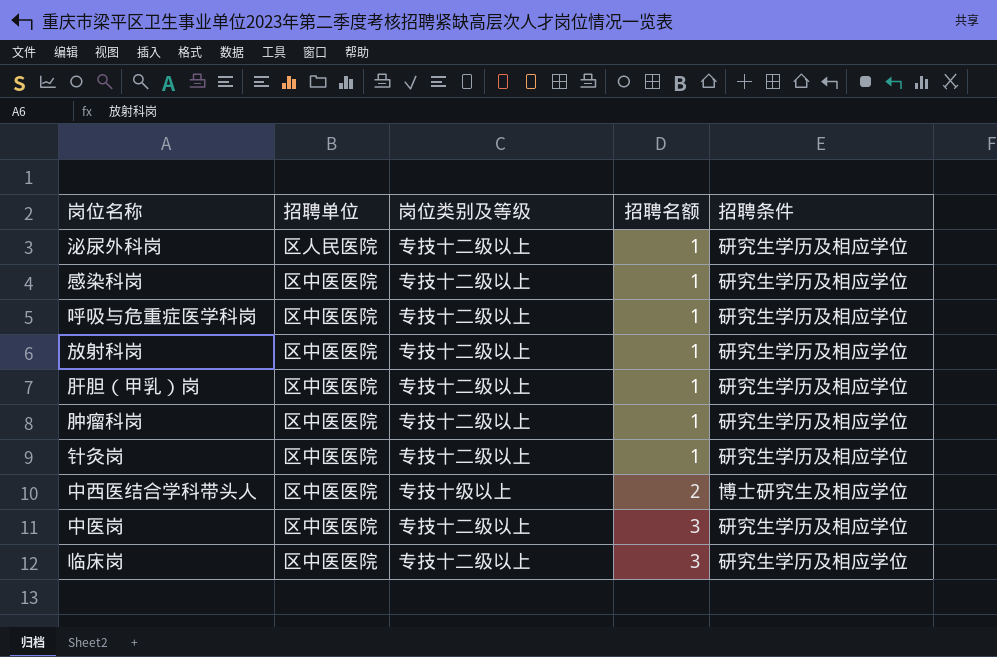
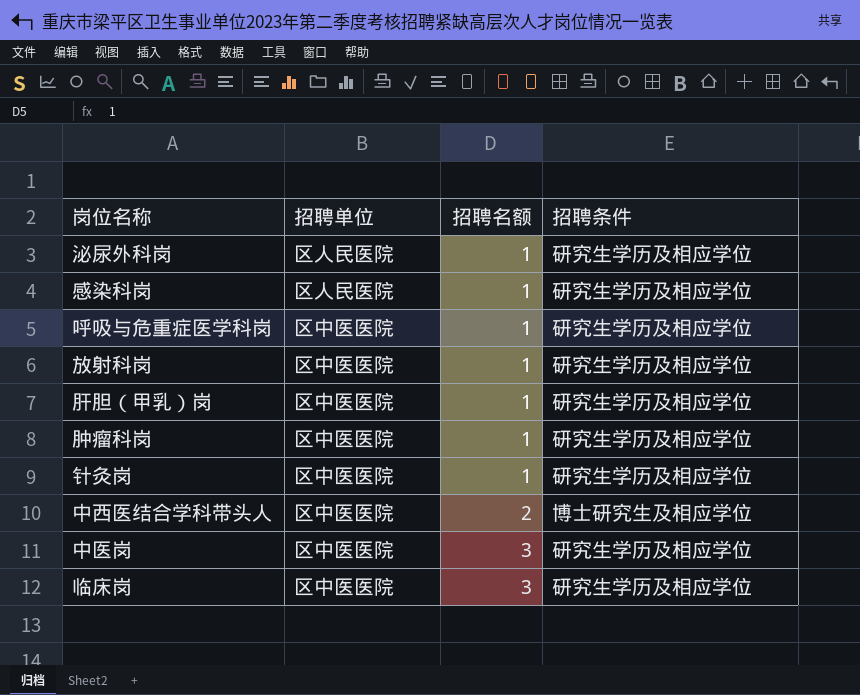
column 岗位类别及等级 | position: 3 -> none
感染科岗 | 招聘单位: 区中医医院 -> 区人民医院

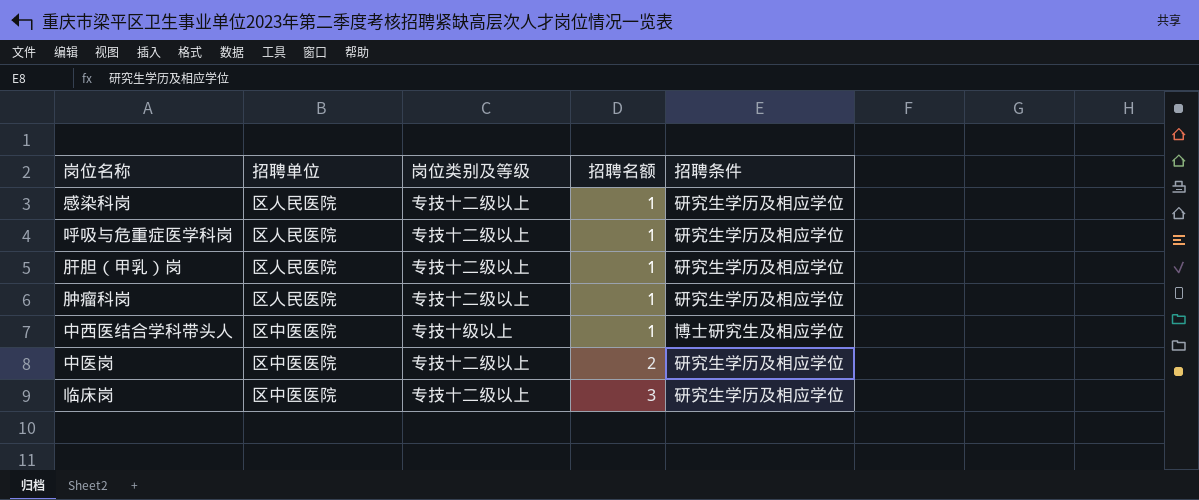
column 岗位类别及等级 | position: none -> 3
row 泌尿外科岗: 区人民医院 | 1 | 研究生学历及相应学位 -> none
row 放射科岗: 区中医医院 | 1 | 研究生学历及相应学位 -> none
row 针灸岗: 区中医医院 | 1 | 研究生学历及相应学位 -> none
呼吸与危重症医学科岗 | 招聘单位: 区中医医院 -> 区人民医院
肝胆（甲乳）岗 | 招聘单位: 区中医医院 -> 区人民医院
肿瘤科岗 | 招聘单位: 区中医医院 -> 区人民医院
中西医结合学科带头人 | 招聘名额: 2 -> 1
中医岗 | 招聘名额: 3 -> 2

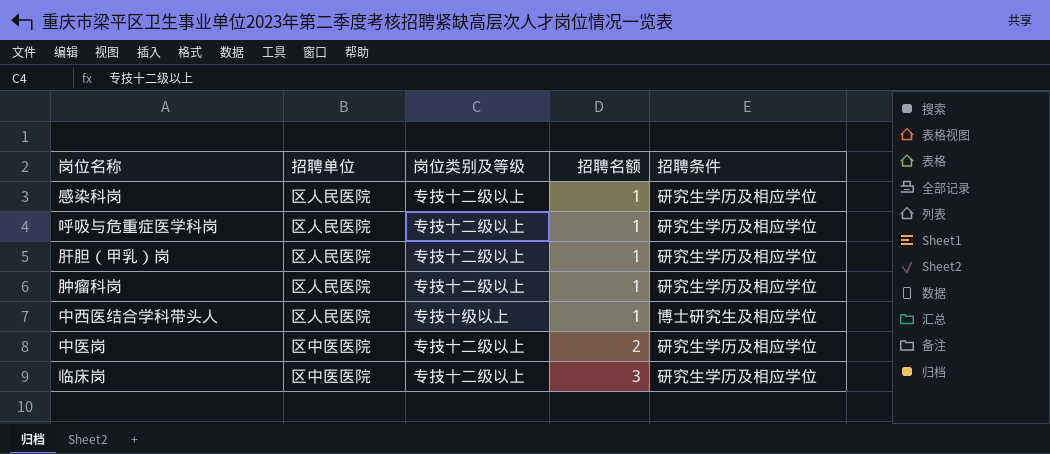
中西医结合学科带头人 | 招聘单位: 区中医医院 -> 区人民医院

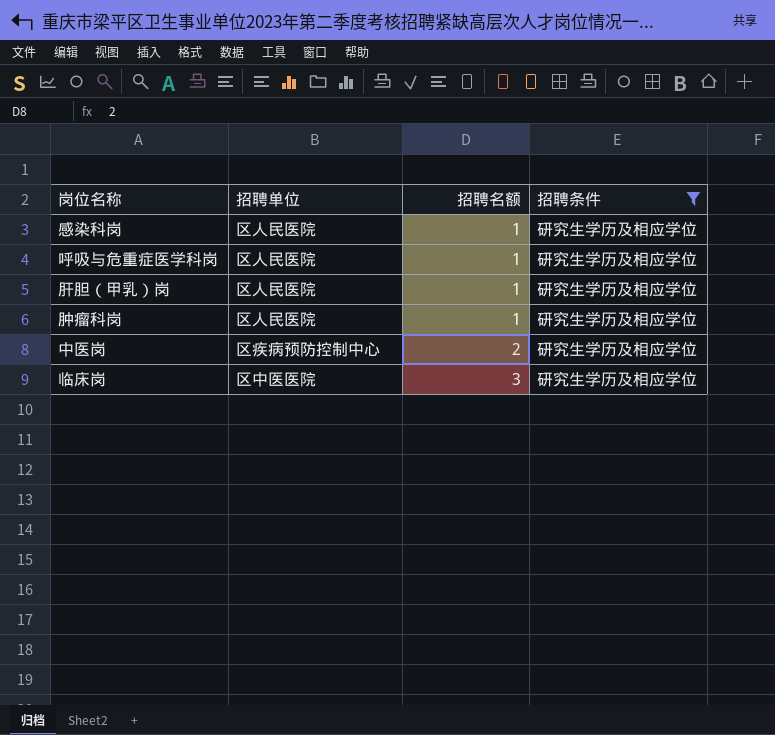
filter: none -> 招聘条件 = 研究生学历及相应学位
column 岗位类别及等级 | position: 3 -> none
中医岗 | 招聘单位: 区中医医院 -> 区疾病预防控制中心

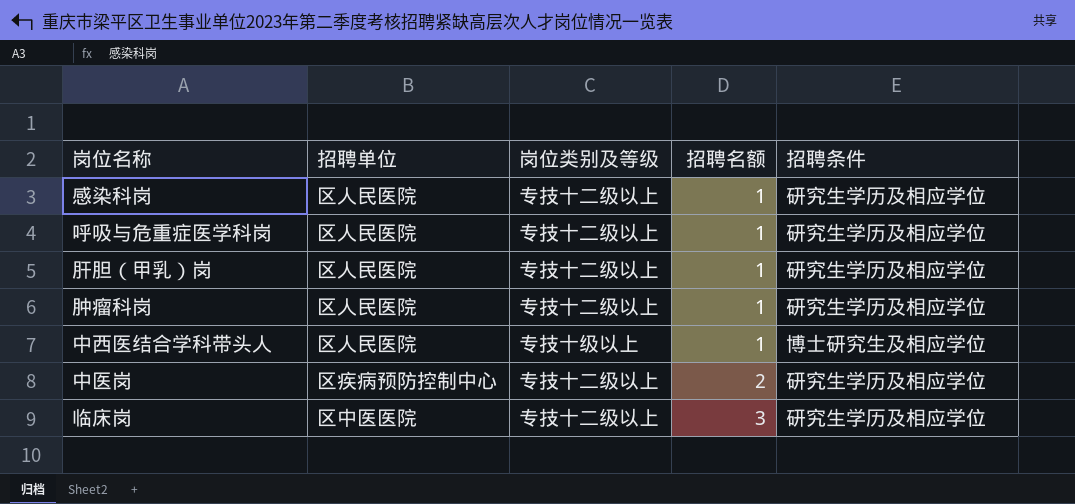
filter: 招聘条件 = 研究生学历及相应学位 -> none
column 岗位类别及等级 | position: none -> 3

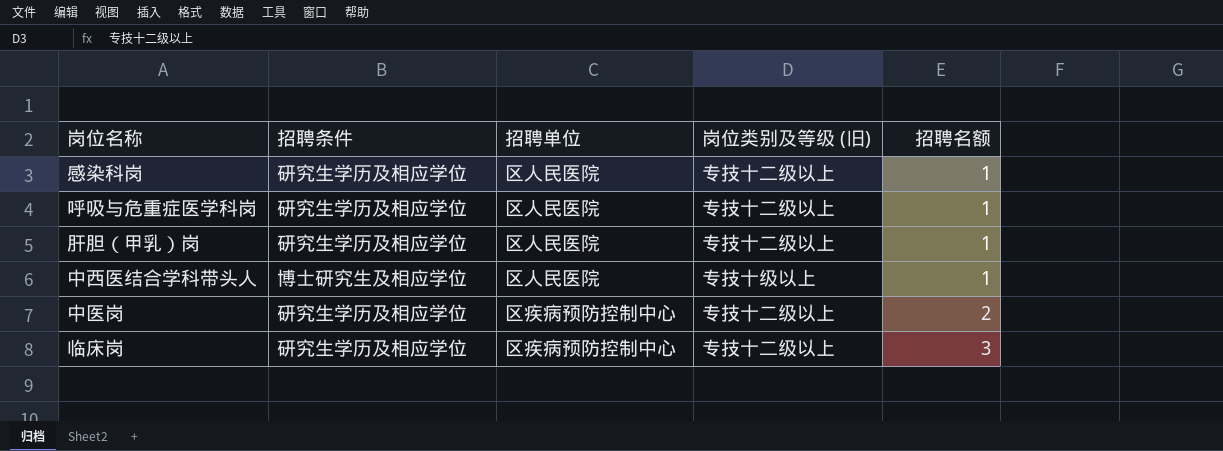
column 招聘条件 | position: 5 -> 2
column name: 岗位类别及等级 -> 岗位类别及等级 (旧)
row 肿瘤科岗: 区人民医院 | 专技十二级以上 | 1 | 研究生学历及相应学位 -> none
临床岗 | 招聘单位: 区中医医院 -> 区疾病预防控制中心

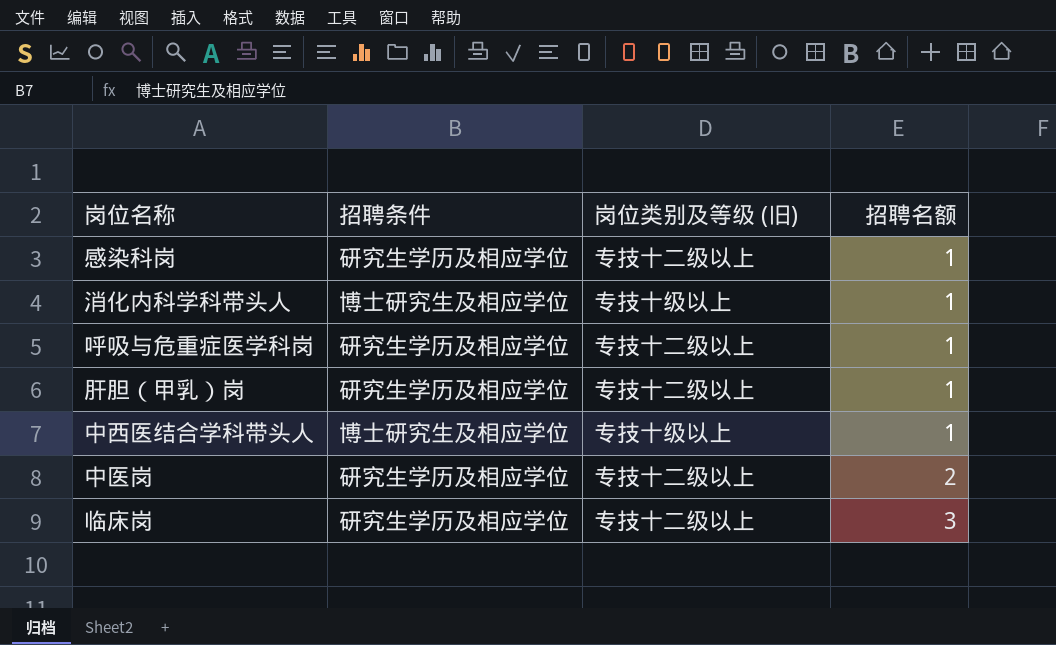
column 招聘单位 | position: 3 -> none
row 消化内科学科带头人: none -> 博士研究生及相应学位 | 专技十级以上 | 1

